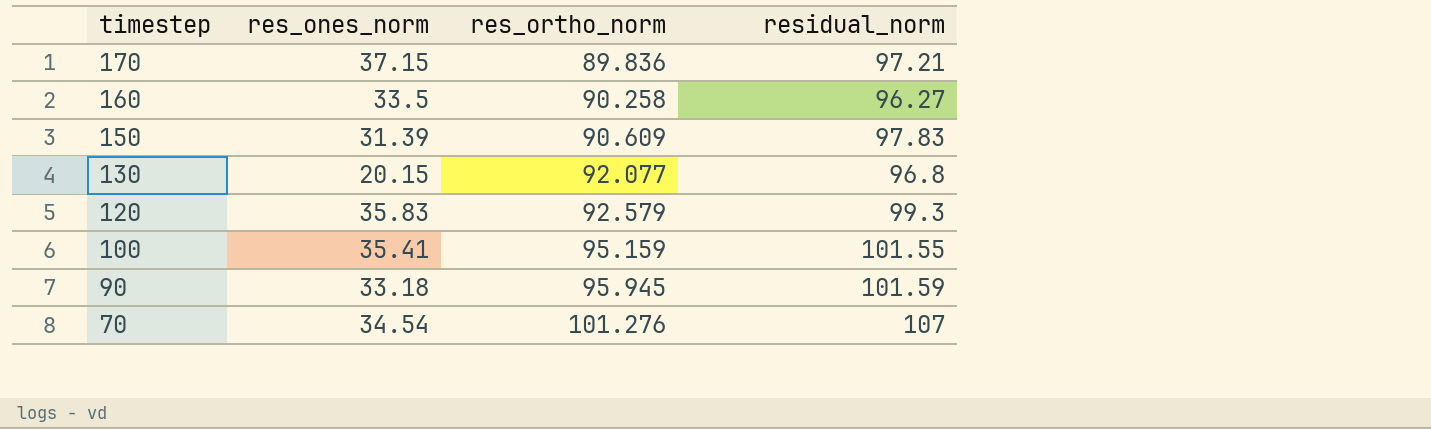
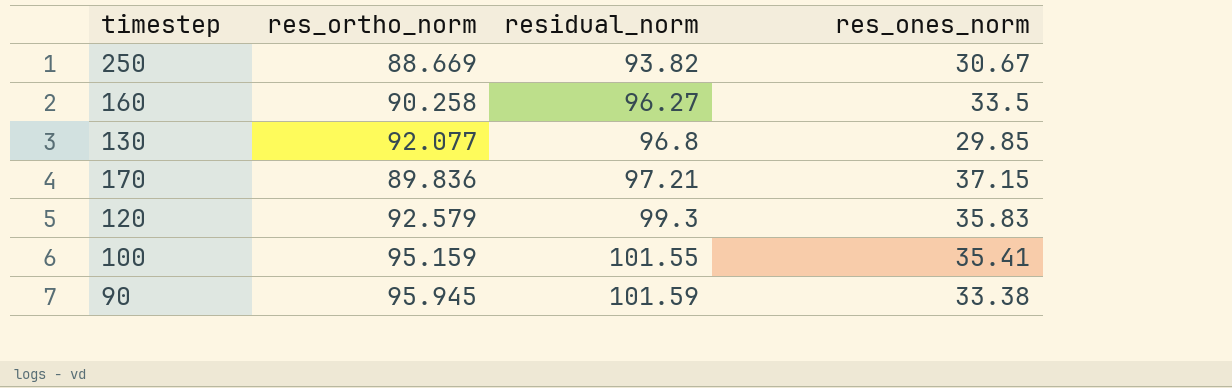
row order: timestep descending -> residual_norm ascending
column res_ones_norm | position: 2 -> 4
row 150: 31.39 | 90.609 | 97.83 -> none
row 70: 34.54 | 101.276 | 107 -> none
row 250: none -> 88.669 | 93.82 | 30.67
130 | res_ones_norm: 20.15 -> 29.85
90 | res_ones_norm: 33.18 -> 33.38

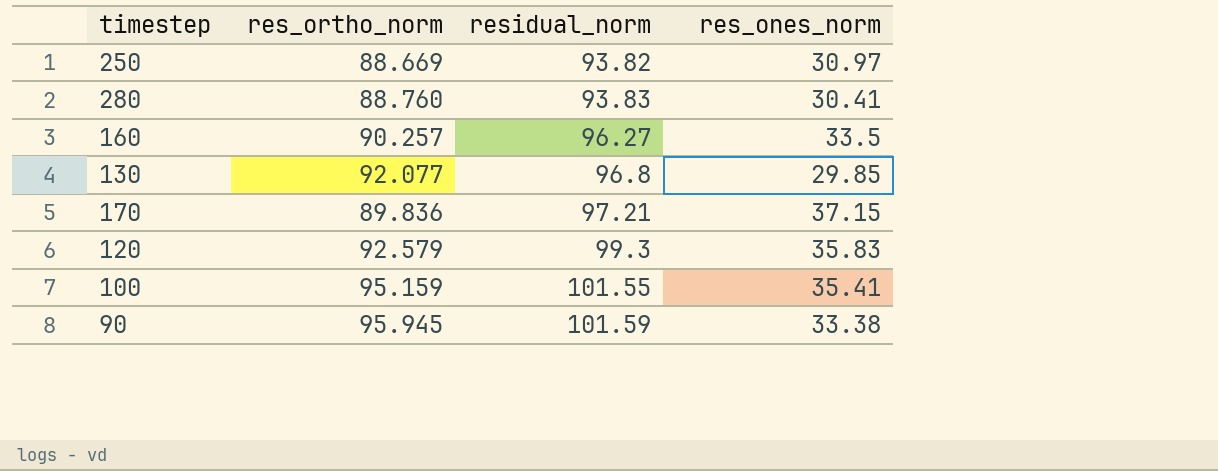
250 | res_ones_norm: 30.67 -> 30.97
row 280: none -> 88.760 | 93.83 | 30.41
160 | res_ortho_norm: 90.258 -> 90.257

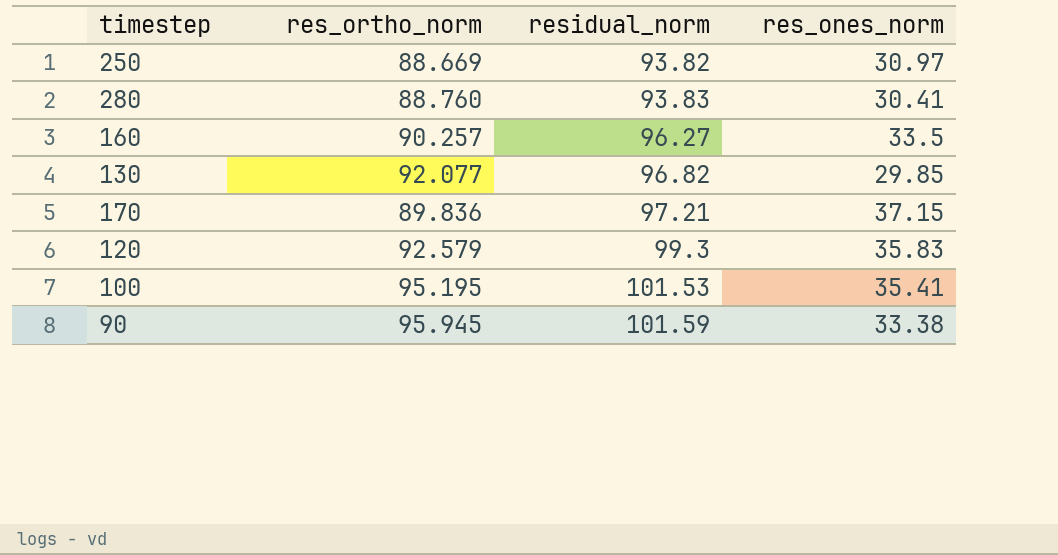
130 | residual_norm: 96.8 -> 96.82
100 | res_ortho_norm: 95.159 -> 95.195
100 | residual_norm: 101.55 -> 101.53

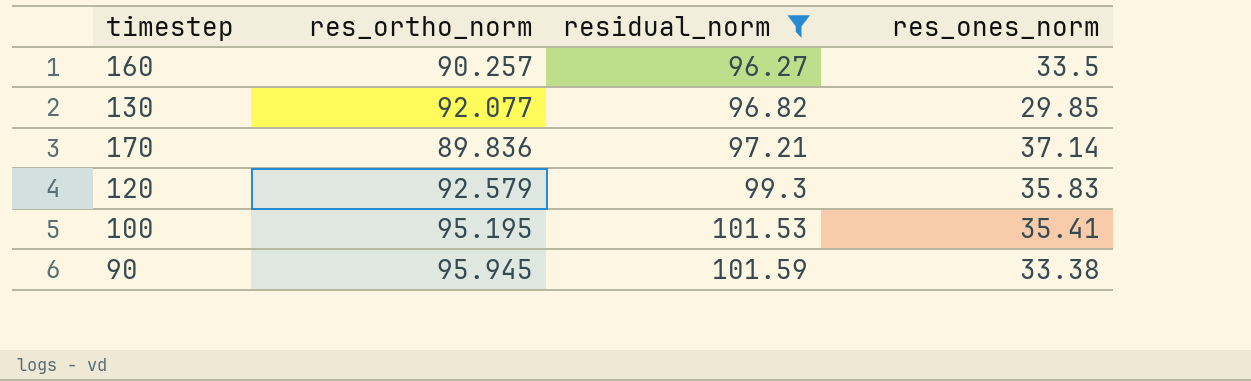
filter: none -> residual_norm >= 96.27
170 | res_ones_norm: 37.15 -> 37.14

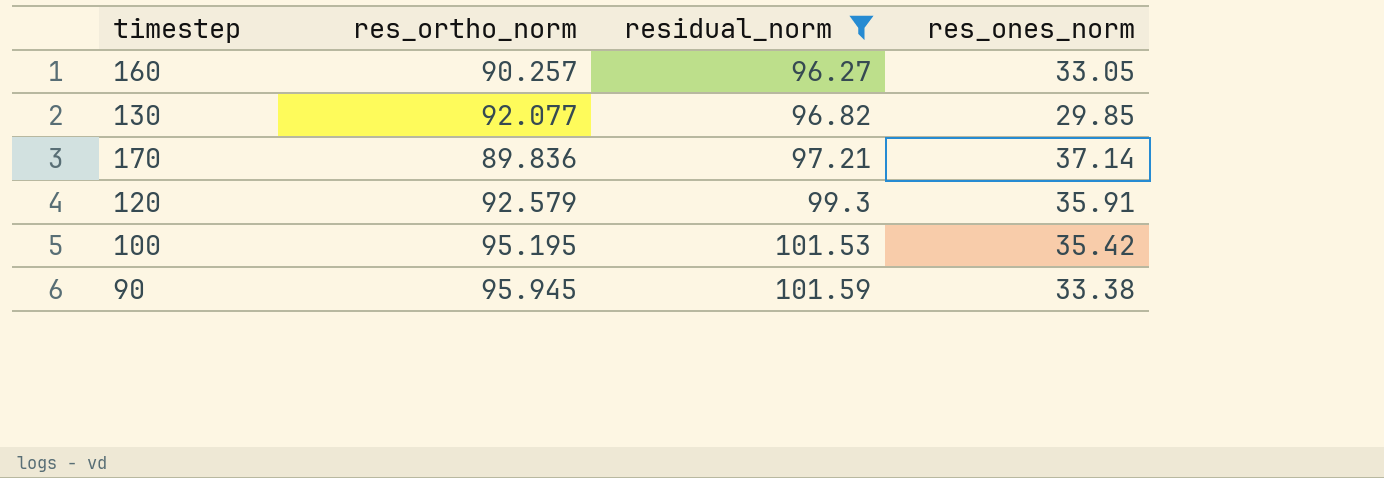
160 | res_ones_norm: 33.5 -> 33.05
120 | res_ones_norm: 35.83 -> 35.91
100 | res_ones_norm: 35.41 -> 35.42

